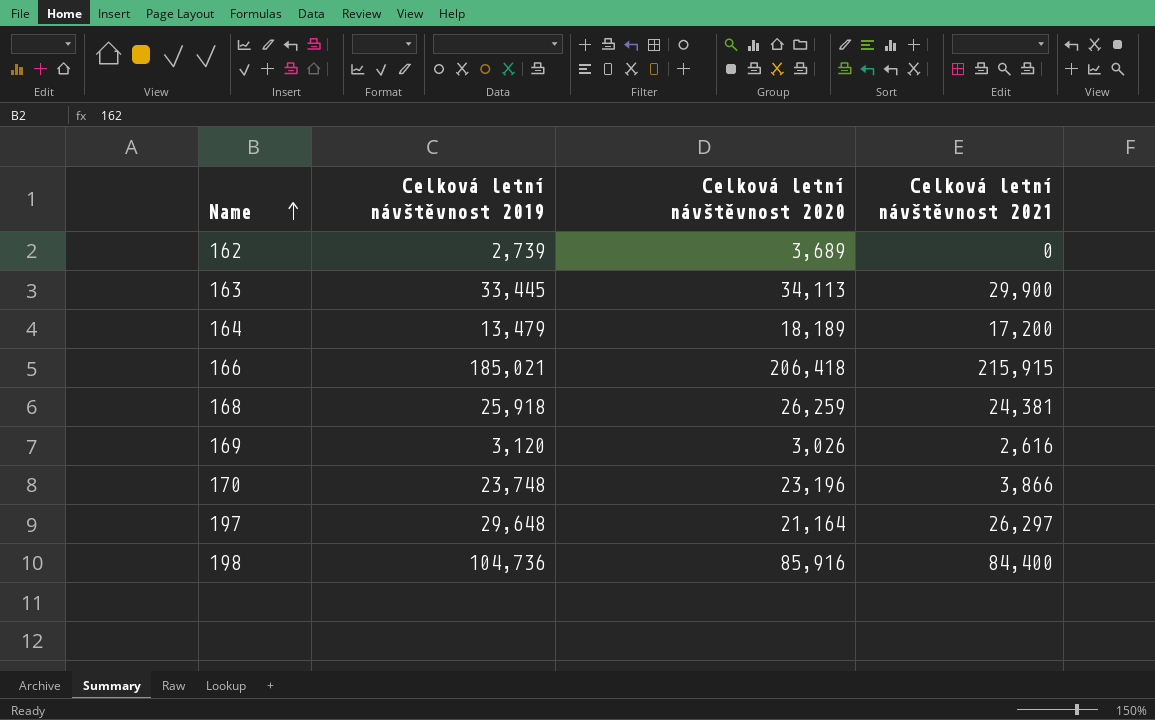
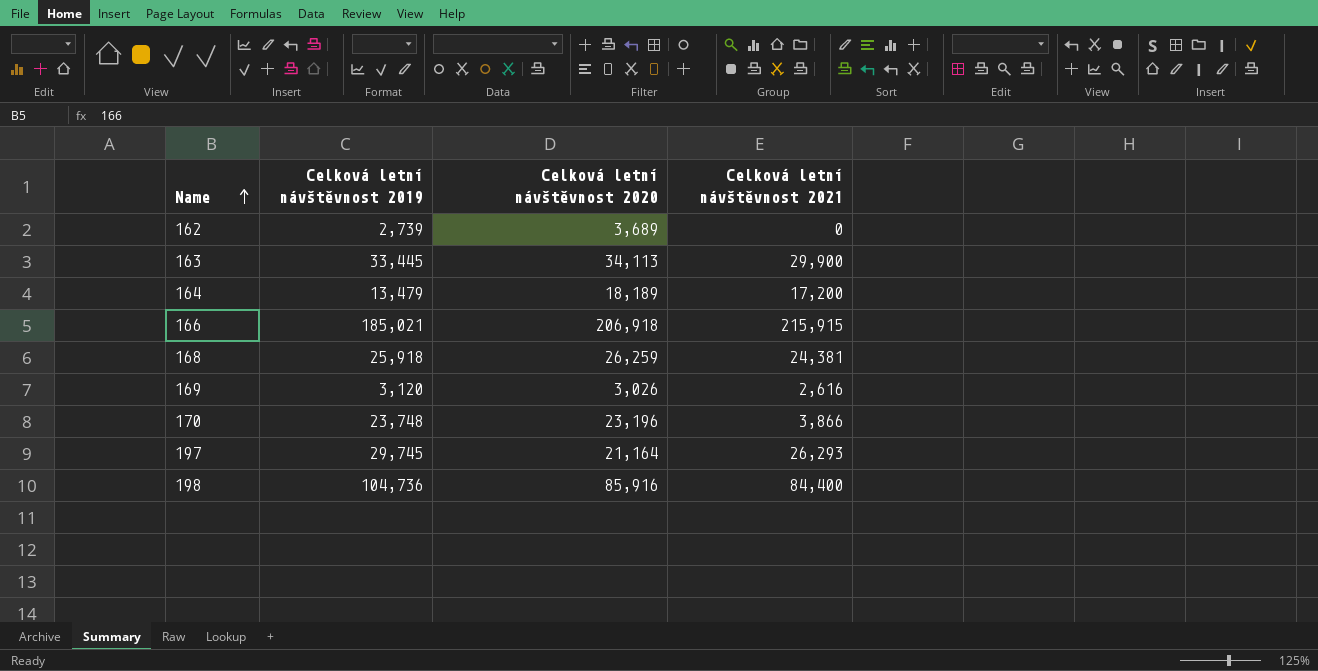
166 | Celková letní návštěvnost 2020: 206,418 -> 206,918
197 | Celková letní návštěvnost 2019: 29,648 -> 29,745
197 | Celková letní návštěvnost 2021: 26,297 -> 26,293

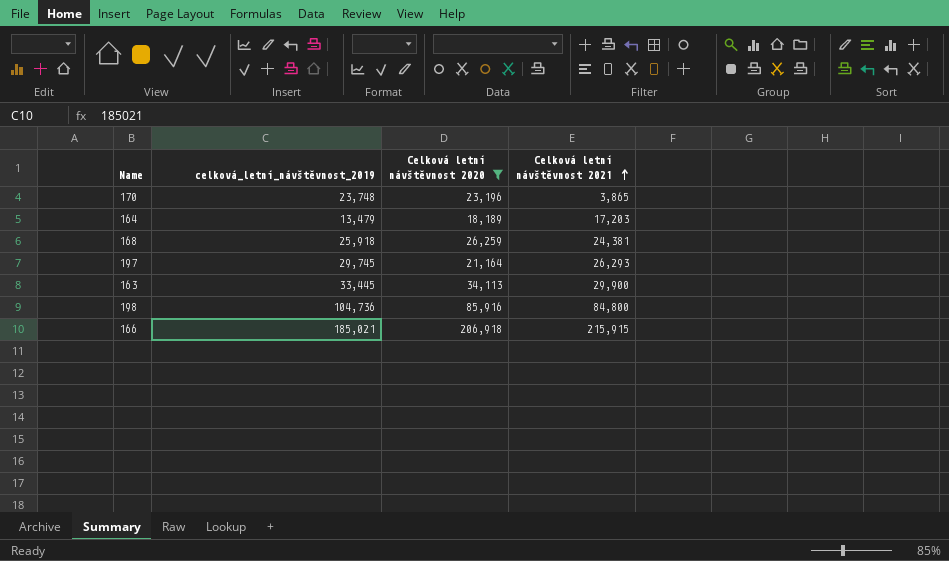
filter: none -> Celková letní návštěvnost 2020 >= 18,189
row order: Name ascending -> Celková letní návštěvnost 2021 ascending
column name: Celková letní návštěvnost 2019 -> celková_letní_návštěvnost_2019
170 | Celková letní návštěvnost 2021: 3,866 -> 3,865
164 | Celková letní návštěvnost 2021: 17,200 -> 17,203
198 | Celková letní návštěvnost 2021: 84,400 -> 84,800

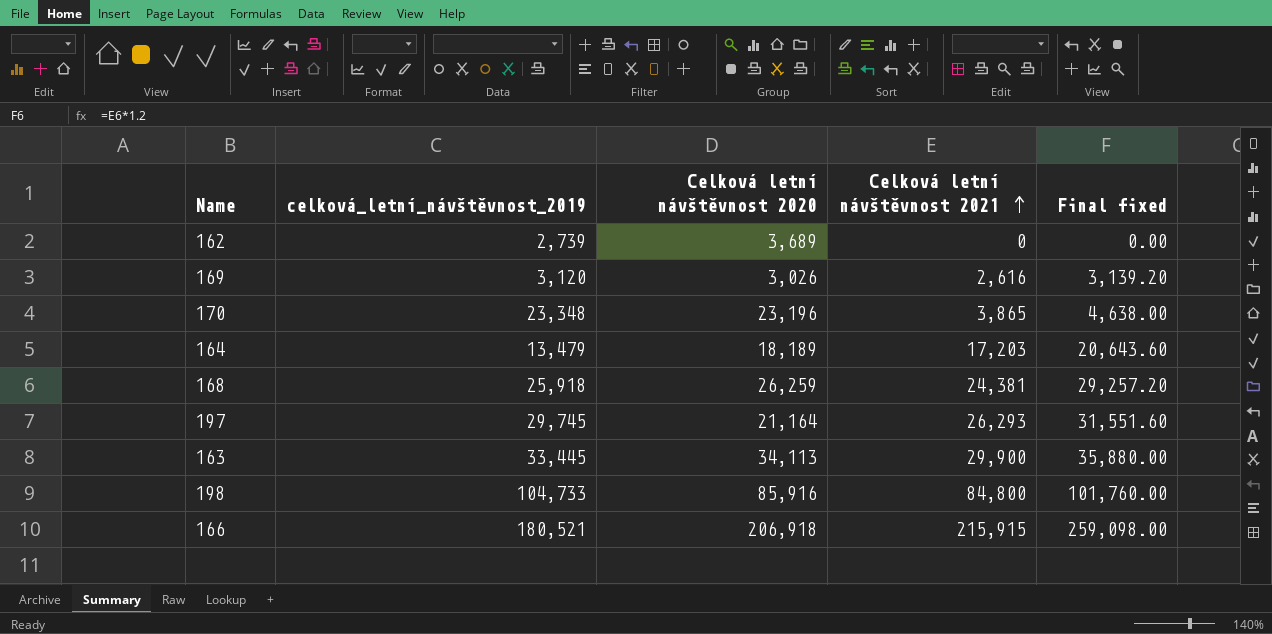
filter: Celková letní návštěvnost 2020 >= 18,189 -> none
column Final fixed | formula: none -> [Celková letní návštěvnost 2021] * 1.2
170 | celková_letní_návštěvnost_2019: 23,748 -> 23,348
198 | celková_letní_návštěvnost_2019: 104,736 -> 104,733
166 | celková_letní_návštěvnost_2019: 185,021 -> 180,521

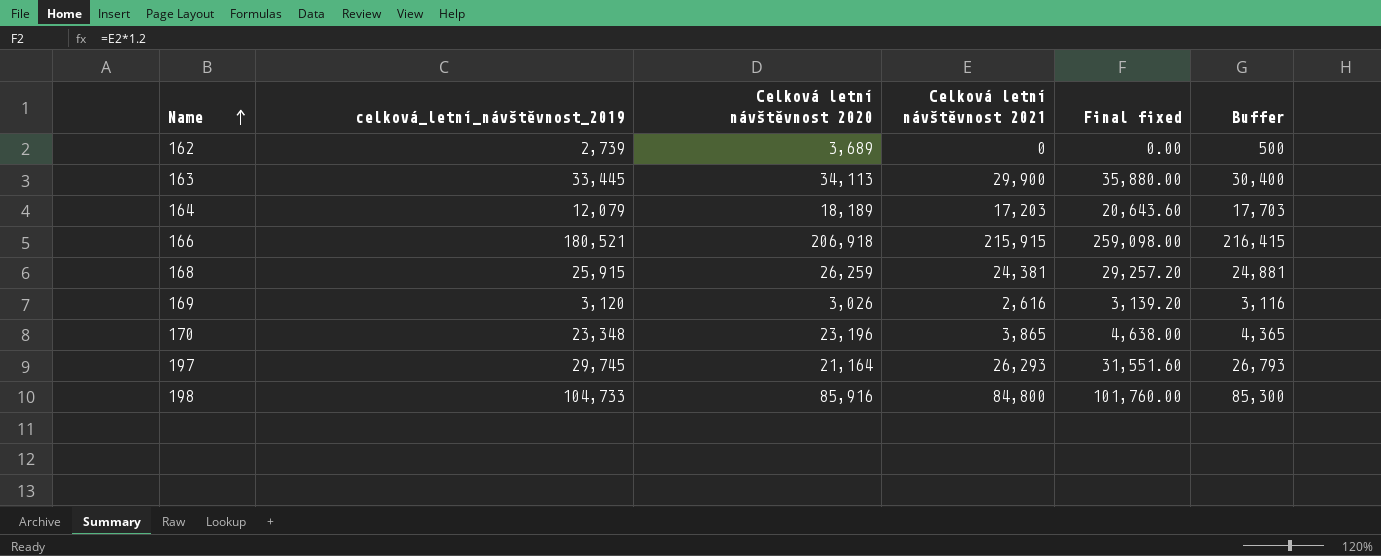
row order: Celková letní návštěvnost 2021 ascending -> Name ascending
column Buffer | formula: none -> [Celková letní návštěvnost 2021] + 500
164 | celková_letní_návštěvnost_2019: 13,479 -> 12,079
168 | celková_letní_návštěvnost_2019: 25,918 -> 25,915

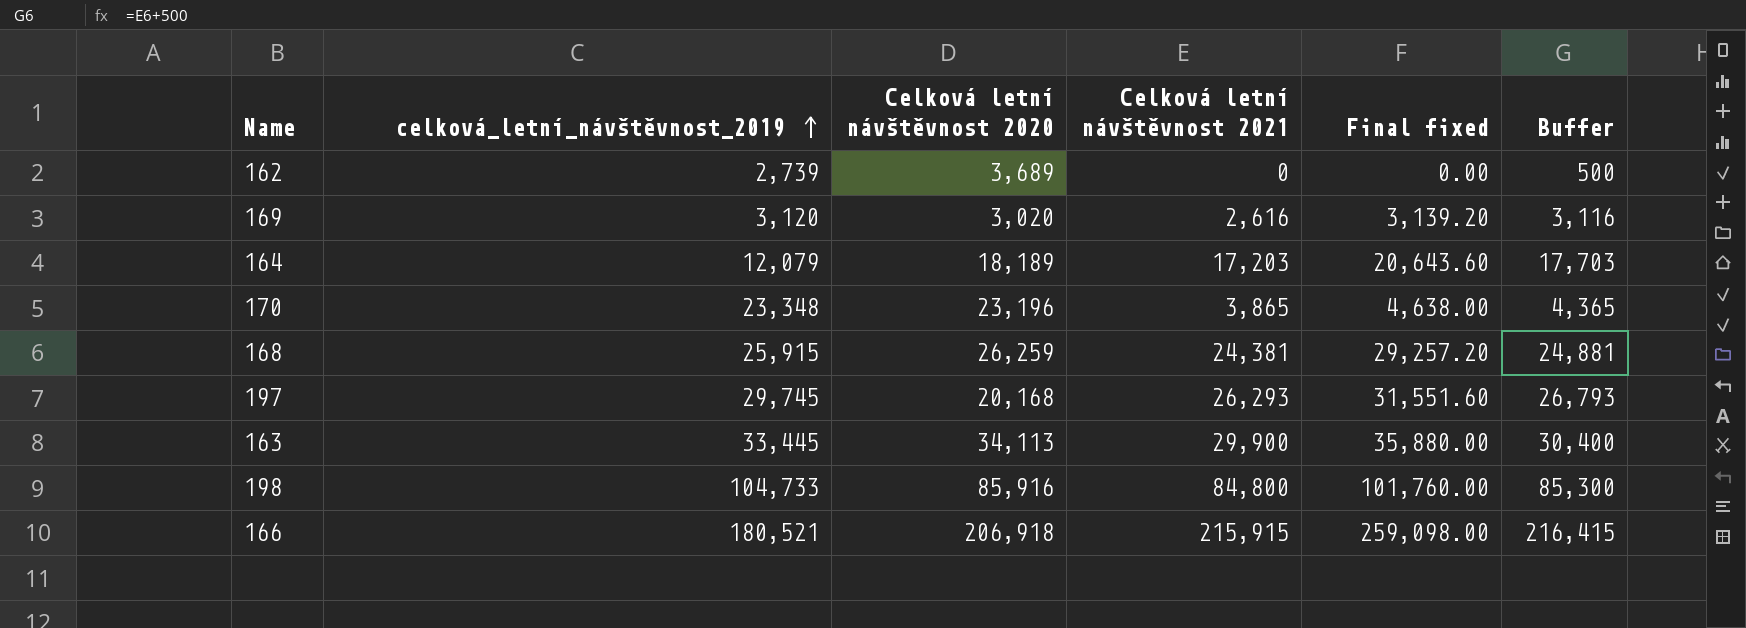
row order: Name ascending -> celková_letní_návštěvnost_2019 ascending
169 | Celková letní návštěvnost 2020: 3,026 -> 3,020
197 | Celková letní návštěvnost 2020: 21,164 -> 20,168

